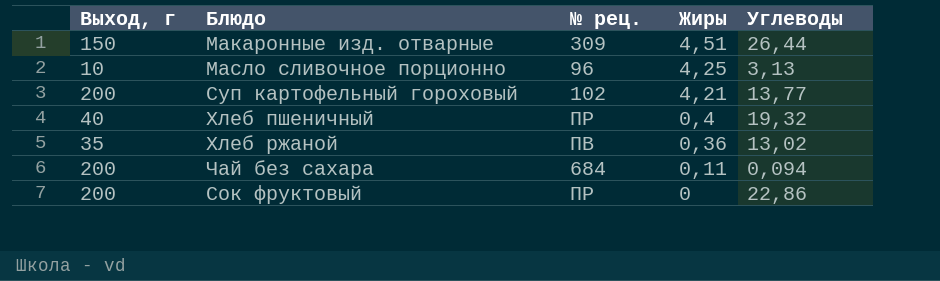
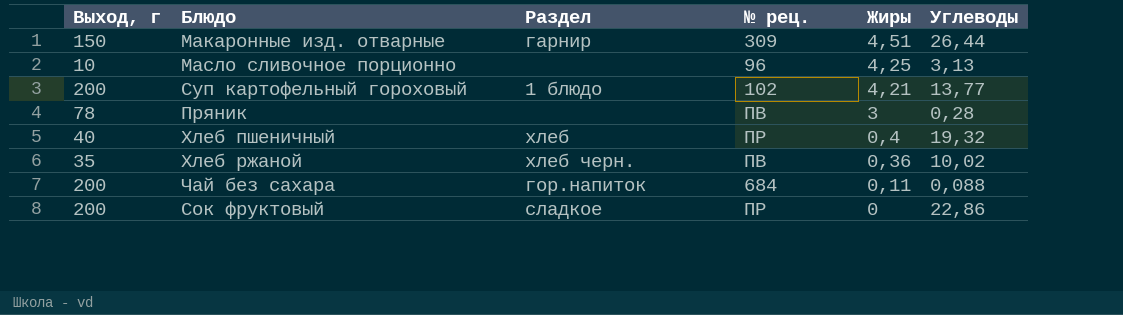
column Раздел | position: none -> 3
row Пряник: none -> 78 | none | ПВ | 3 | 0,28
Хлеб ржаной | Углеводы: 13,02 -> 10,02
Чай без сахара | Углеводы: 0,094 -> 0,088

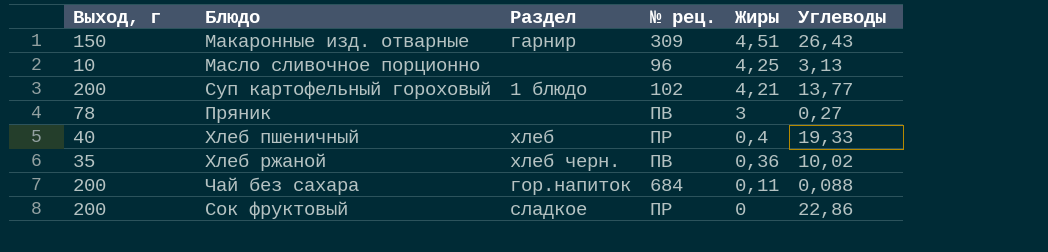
Макаронные изд. отварные | Углеводы: 26,44 -> 26,43
Пряник | Углеводы: 0,28 -> 0,27
Хлеб пшеничный | Углеводы: 19,32 -> 19,33

